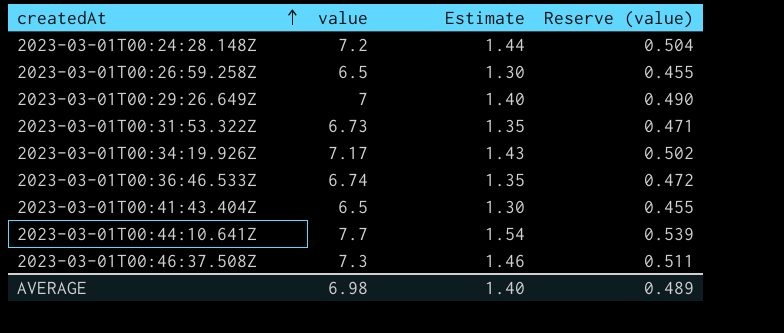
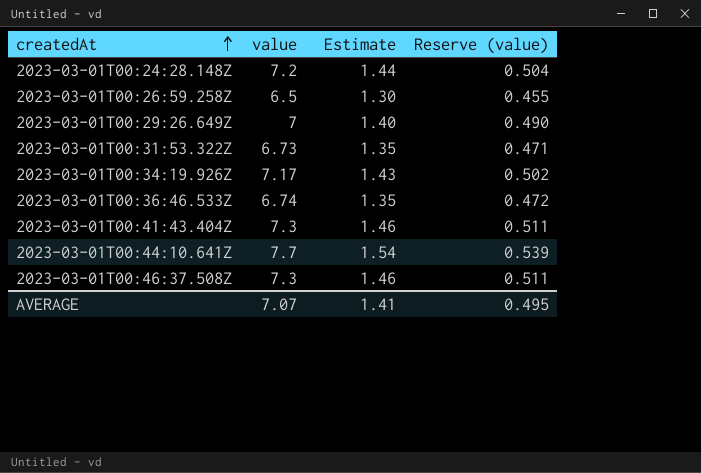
2023-03-01T00:41:43.404Z | value: 6.5 -> 7.3
2023-03-01T00:41:43.404Z | Estimate: 1.30 -> 1.46
2023-03-01T00:41:43.404Z | Reserve (value): 0.455 -> 0.511
AVERAGE | value: 6.98 -> 7.07
AVERAGE | Estimate: 1.40 -> 1.41
AVERAGE | Reserve (value): 0.489 -> 0.495

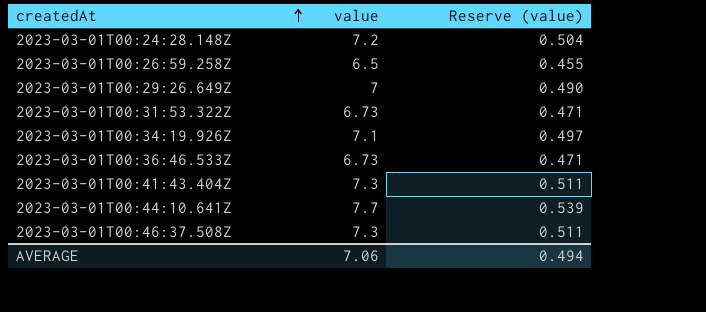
column Estimate | formula: [value] * 0.2 -> none
2023-03-01T00:34:19.926Z | value: 7.17 -> 7.1
2023-03-01T00:34:19.926Z | Reserve (value): 0.502 -> 0.497
2023-03-01T00:36:46.533Z | value: 6.74 -> 6.73
2023-03-01T00:36:46.533Z | Reserve (value): 0.472 -> 0.471
AVERAGE | value: 7.07 -> 7.06
AVERAGE | Reserve (value): 0.495 -> 0.494

